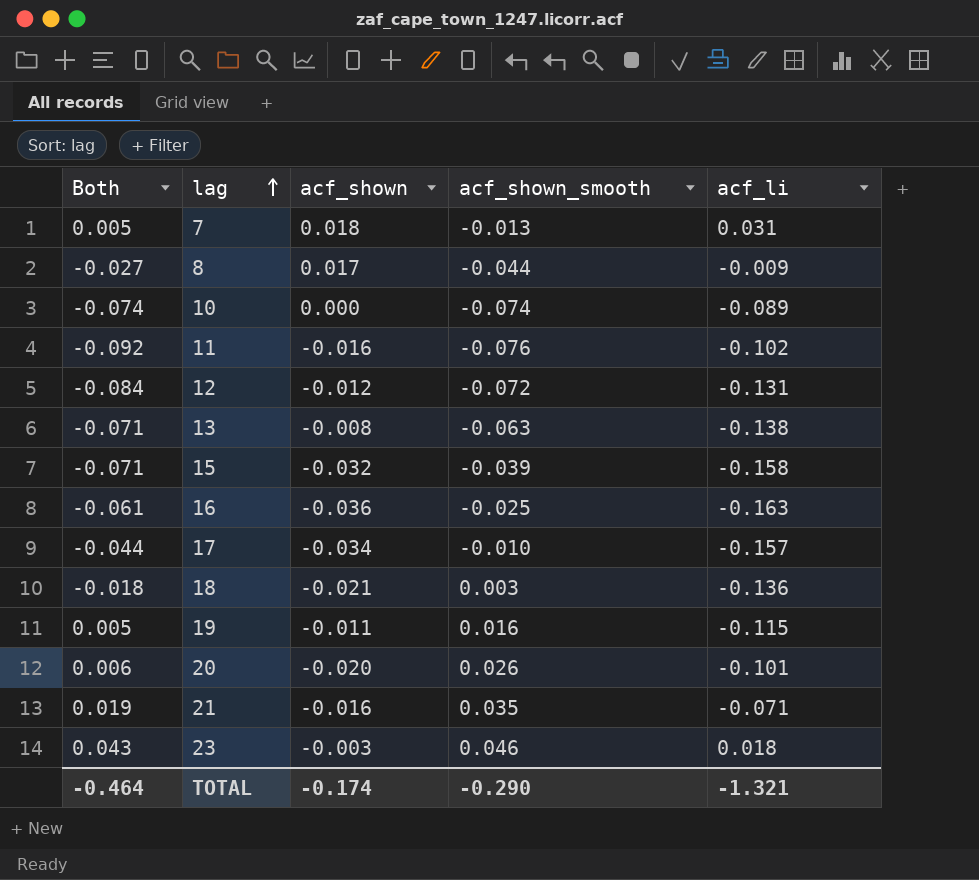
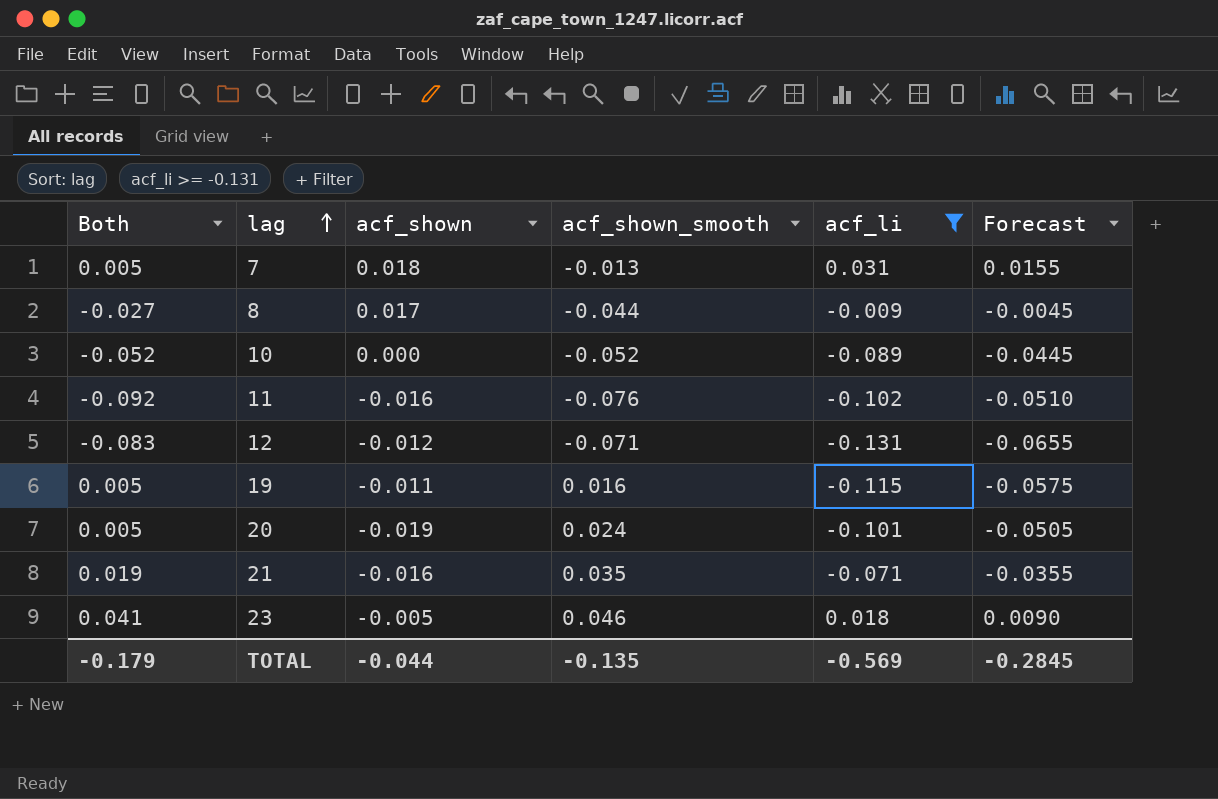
filter: none -> acf_li >= -0.131
column Forecast | formula: none -> [acf_li] * 0.5
10 | Both: -0.074 -> -0.052
10 | acf_shown_smooth: -0.074 -> -0.052
12 | Both: -0.084 -> -0.083
12 | acf_shown_smooth: -0.072 -> -0.071
20 | Both: 0.006 -> 0.005
20 | acf_shown: -0.020 -> -0.019
20 | acf_shown_smooth: 0.026 -> 0.024
23 | Both: 0.043 -> 0.041
23 | acf_shown: -0.003 -> -0.005
TOTAL | Both: -0.464 -> -0.179
TOTAL | acf_shown: -0.174 -> -0.044
TOTAL | acf_shown_smooth: -0.290 -> -0.135
TOTAL | acf_li: -1.321 -> -0.569

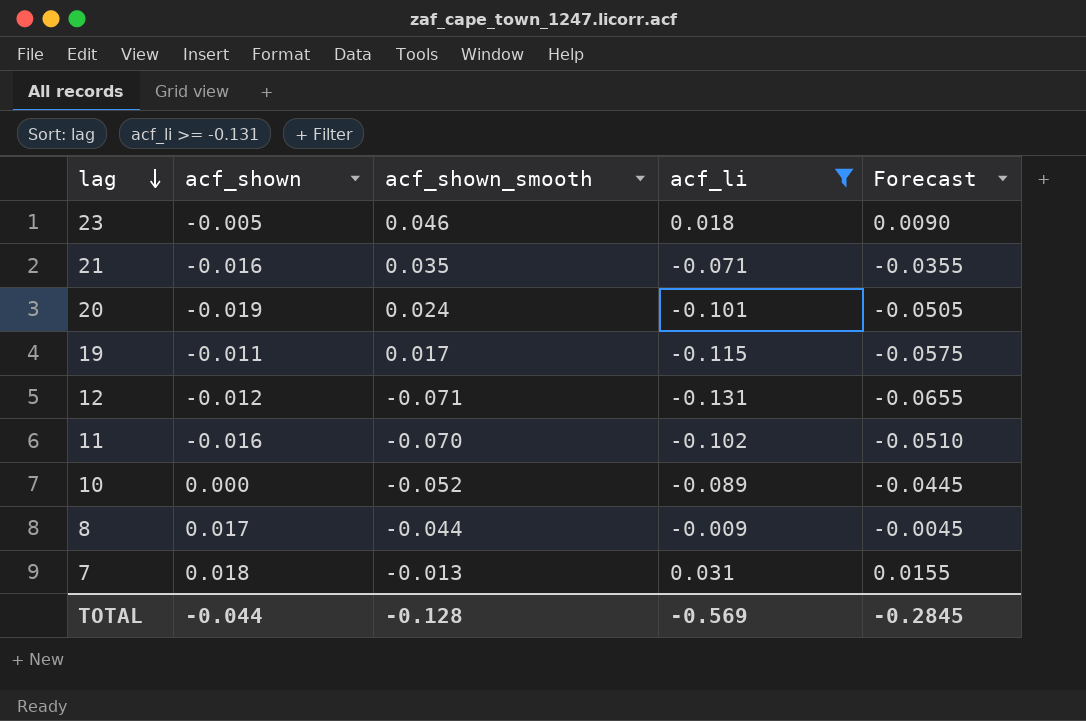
row order: lag ascending -> lag descending
column Both | formula: [acf_shown] + [acf_shown_smooth] -> none
19 | acf_shown_smooth: 0.016 -> 0.017
11 | acf_shown_smooth: -0.076 -> -0.070
TOTAL | acf_shown_smooth: -0.135 -> -0.128

